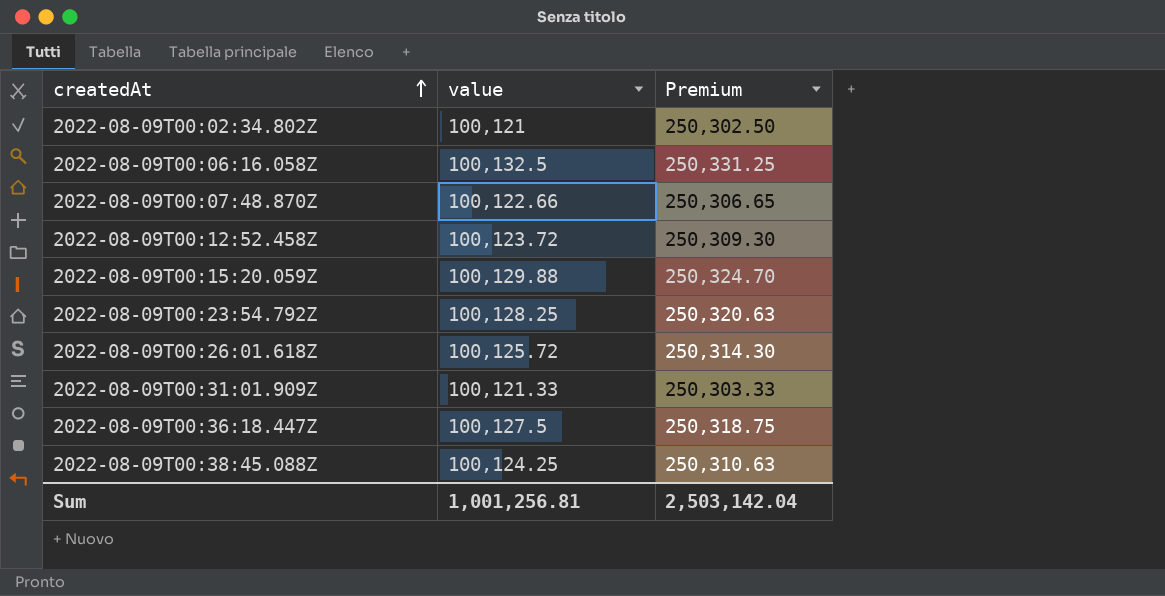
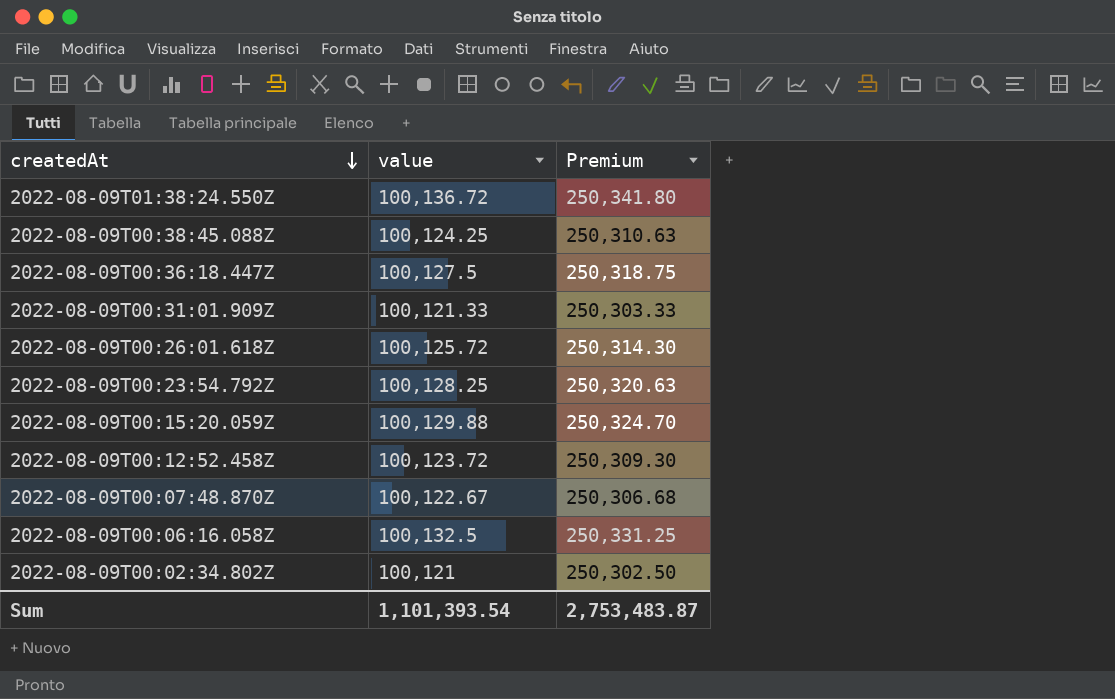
row order: createdAt ascending -> createdAt descending
row 2022-08-09T01:38:24.550Z: none -> 100,136.72 | 250,341.80
2022-08-09T00:07:48.870Z | value: 100,122.66 -> 100,122.67
2022-08-09T00:07:48.870Z | Premium: 250,306.65 -> 250,306.68
Sum | value: 1,001,256.81 -> 1,101,393.54
Sum | Premium: 2,503,142.04 -> 2,753,483.87

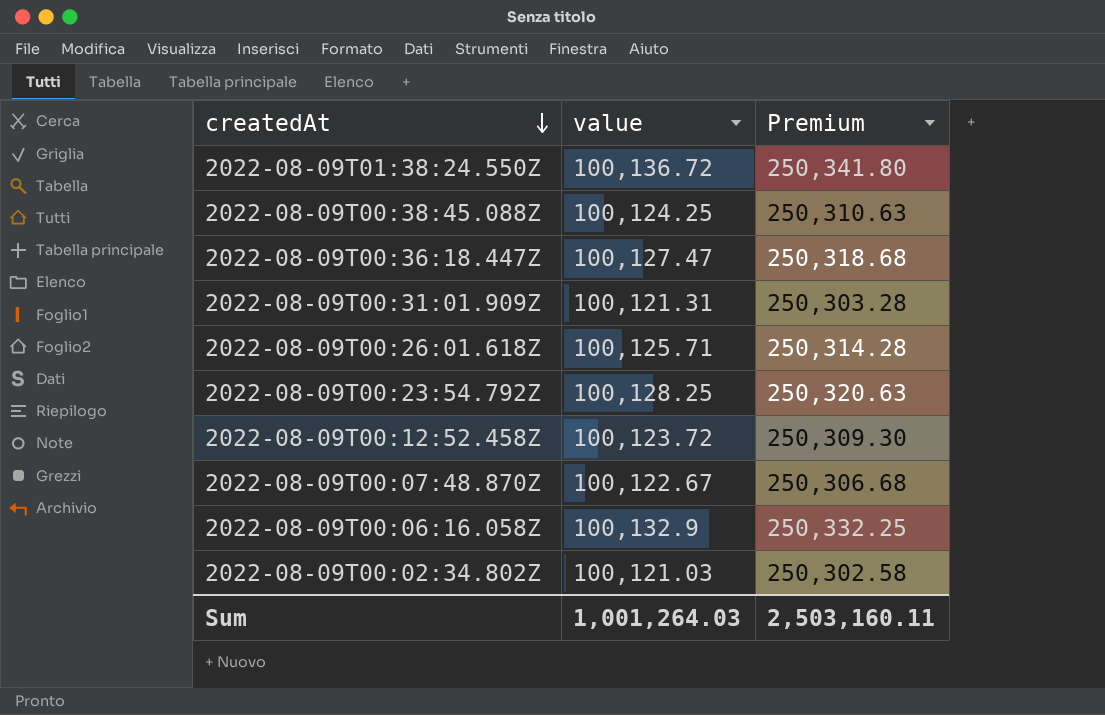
row 2022-08-09T00:15:20.059Z: 100,129.88 | 250,324.70 -> none
2022-08-09T00:36:18.447Z | value: 100,127.5 -> 100,127.47
2022-08-09T00:36:18.447Z | Premium: 250,318.75 -> 250,318.68
2022-08-09T00:31:01.909Z | value: 100,121.33 -> 100,121.31
2022-08-09T00:31:01.909Z | Premium: 250,303.33 -> 250,303.28
2022-08-09T00:26:01.618Z | value: 100,125.72 -> 100,125.71
2022-08-09T00:26:01.618Z | Premium: 250,314.30 -> 250,314.28
2022-08-09T00:06:16.058Z | value: 100,132.5 -> 100,132.9
2022-08-09T00:06:16.058Z | Premium: 250,331.25 -> 250,332.25
2022-08-09T00:02:34.802Z | value: 100,121 -> 100,121.03
2022-08-09T00:02:34.802Z | Premium: 250,302.50 -> 250,302.58
Sum | value: 1,101,393.54 -> 1,001,264.03
Sum | Premium: 2,753,483.87 -> 2,503,160.11

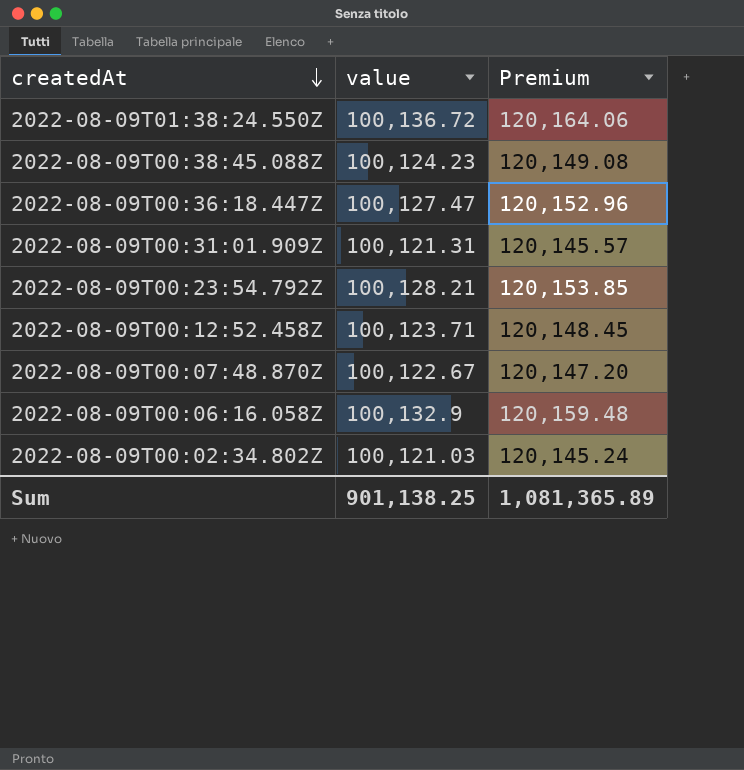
column Premium | formula: [value] * 2.5 -> [value] * 1.2
row 2022-08-09T00:26:01.618Z: 100,125.71 | 250,314.28 -> none
2022-08-09T00:38:45.088Z | value: 100,124.25 -> 100,124.23
2022-08-09T00:23:54.792Z | value: 100,128.25 -> 100,128.21
2022-08-09T00:12:52.458Z | value: 100,123.72 -> 100,123.71
Sum | value: 1,001,264.03 -> 901,138.25
Sum | Premium: 2,503,160.11 -> 1,081,365.89

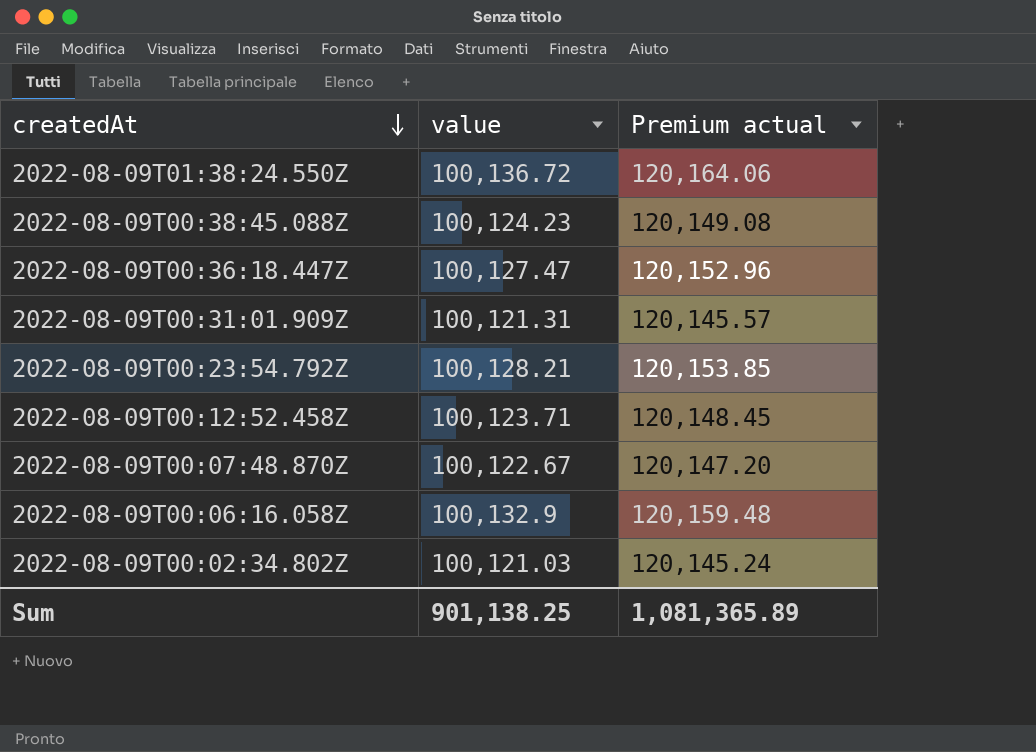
column name: Premium -> Premium actual

